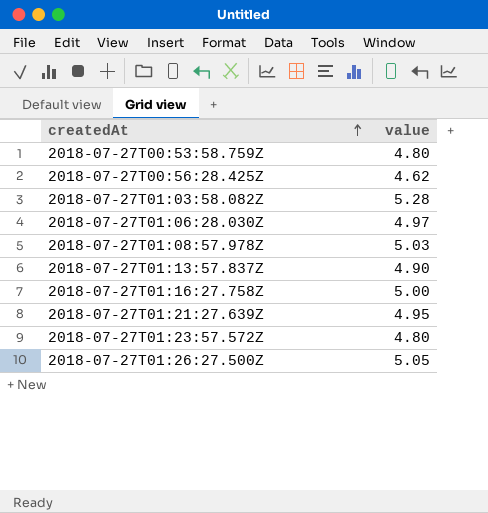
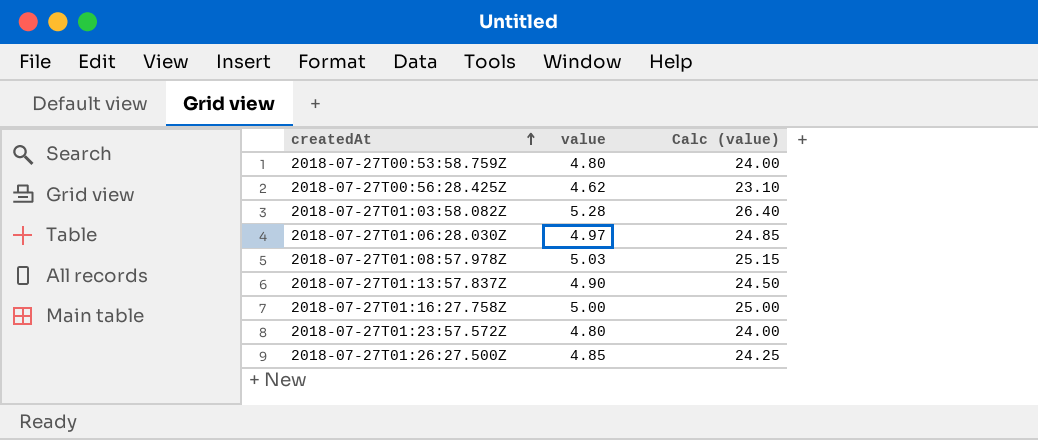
column Calc (value) | formula: none -> [value] * 5
row 2018-07-27T01:21:27.639Z: 4.95 -> none
2018-07-27T01:26:27.500Z | value: 5.05 -> 4.85

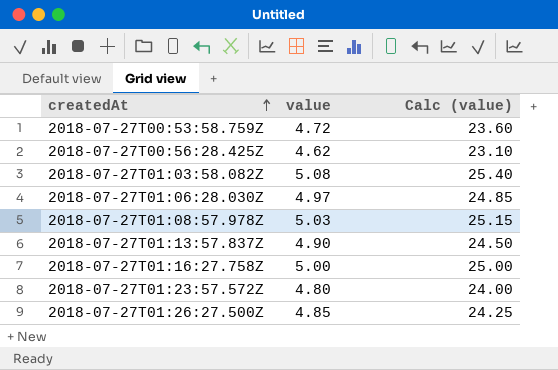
2018-07-27T00:53:58.759Z | value: 4.80 -> 4.72
2018-07-27T00:53:58.759Z | Calc (value): 24.00 -> 23.60
2018-07-27T01:03:58.082Z | value: 5.28 -> 5.08
2018-07-27T01:03:58.082Z | Calc (value): 26.40 -> 25.40

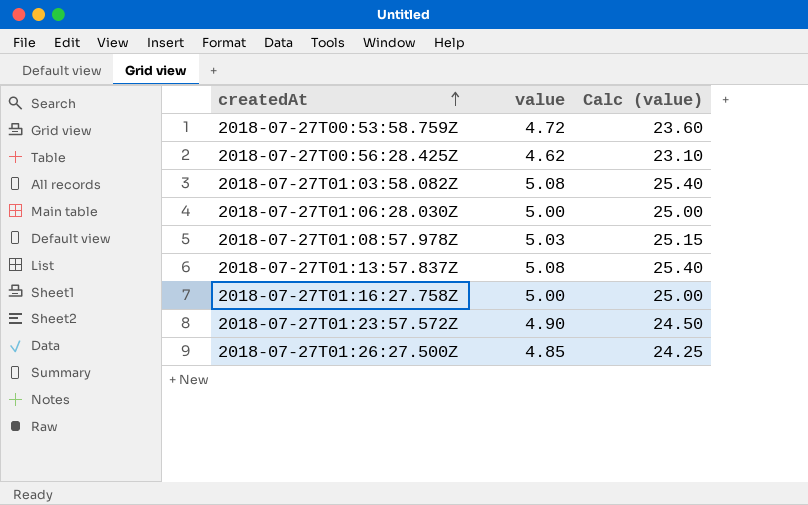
2018-07-27T01:06:28.030Z | value: 4.97 -> 5.00
2018-07-27T01:06:28.030Z | Calc (value): 24.85 -> 25.00
2018-07-27T01:13:57.837Z | value: 4.90 -> 5.08
2018-07-27T01:13:57.837Z | Calc (value): 24.50 -> 25.40
2018-07-27T01:23:57.572Z | value: 4.80 -> 4.90
2018-07-27T01:23:57.572Z | Calc (value): 24.00 -> 24.50

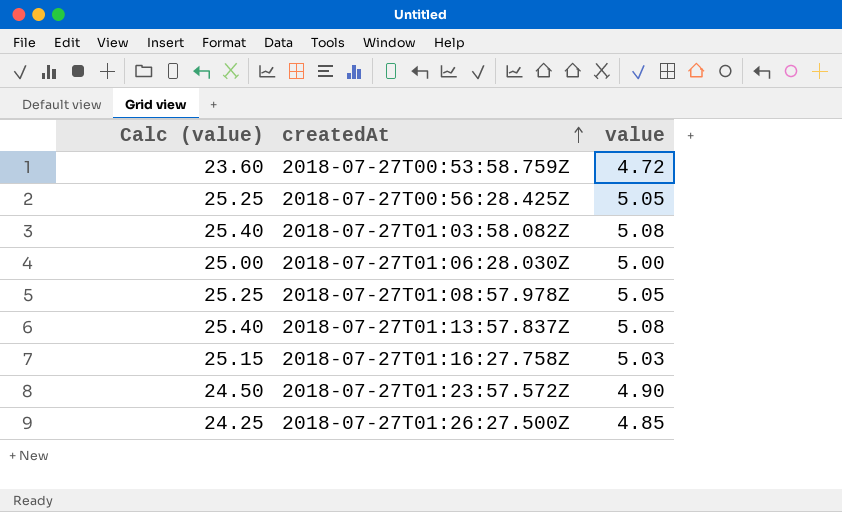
column Calc (value) | position: 3 -> 1
2018-07-27T00:56:28.425Z | Calc (value): 23.10 -> 25.25
2018-07-27T00:56:28.425Z | value: 4.62 -> 5.05
2018-07-27T01:08:57.978Z | Calc (value): 25.15 -> 25.25
2018-07-27T01:08:57.978Z | value: 5.03 -> 5.05
2018-07-27T01:16:27.758Z | Calc (value): 25.00 -> 25.15
2018-07-27T01:16:27.758Z | value: 5.00 -> 5.03

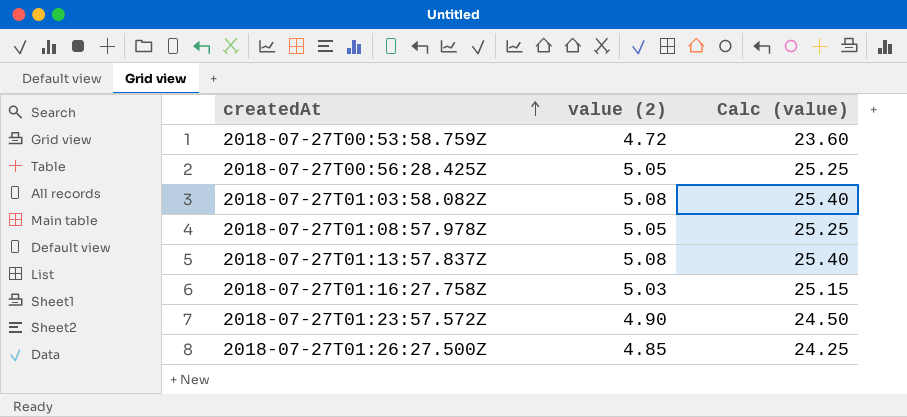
column name: value -> value (2)
column Calc (value) | position: 1 -> 3
row 2018-07-27T01:06:28.030Z: 25.00 | 5.00 -> none

